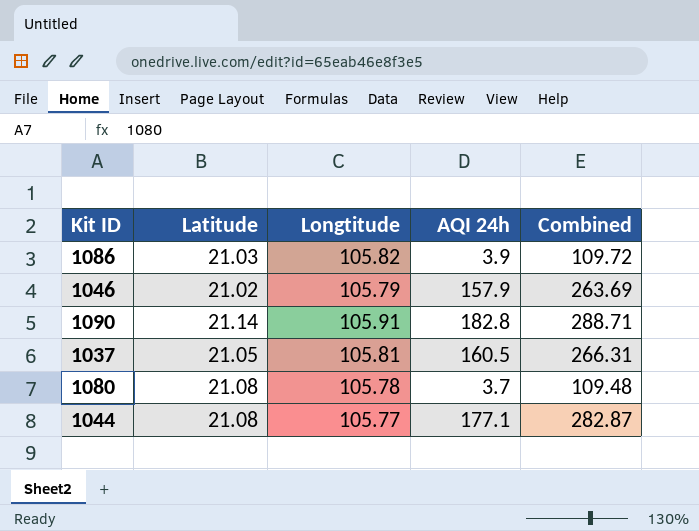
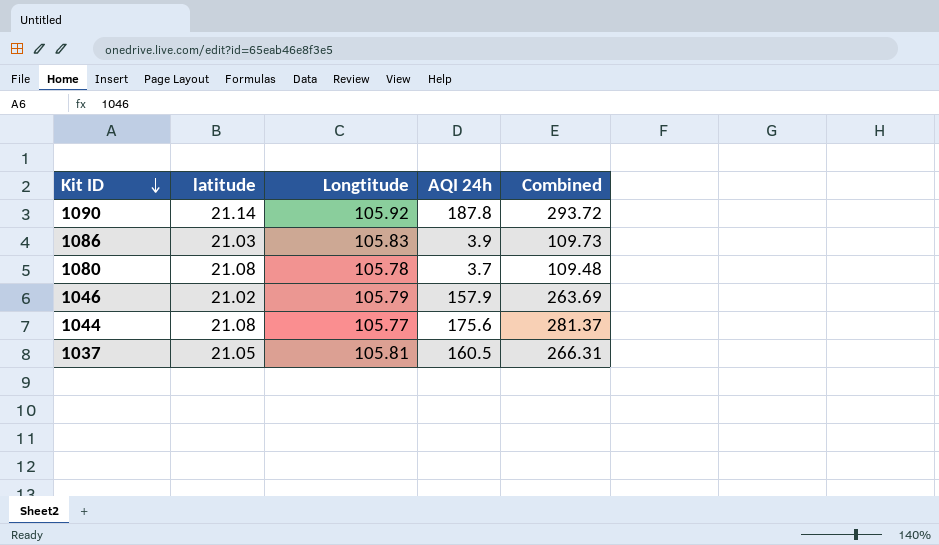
row order: none -> Kit ID descending
column name: Latitude -> latitude
1090 | Longtitude: 105.91 -> 105.92
1090 | AQI 24h: 182.8 -> 187.8
1090 | Combined: 288.71 -> 293.72
1086 | Longtitude: 105.82 -> 105.83
1086 | Combined: 109.72 -> 109.73
1044 | AQI 24h: 177.1 -> 175.6
1044 | Combined: 282.87 -> 281.37

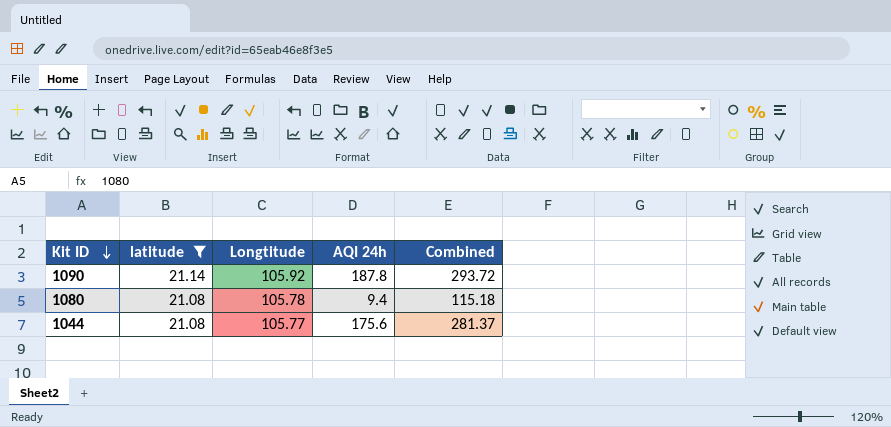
filter: none -> latitude >= 21.08
1080 | AQI 24h: 3.7 -> 9.4
1080 | Combined: 109.48 -> 115.18

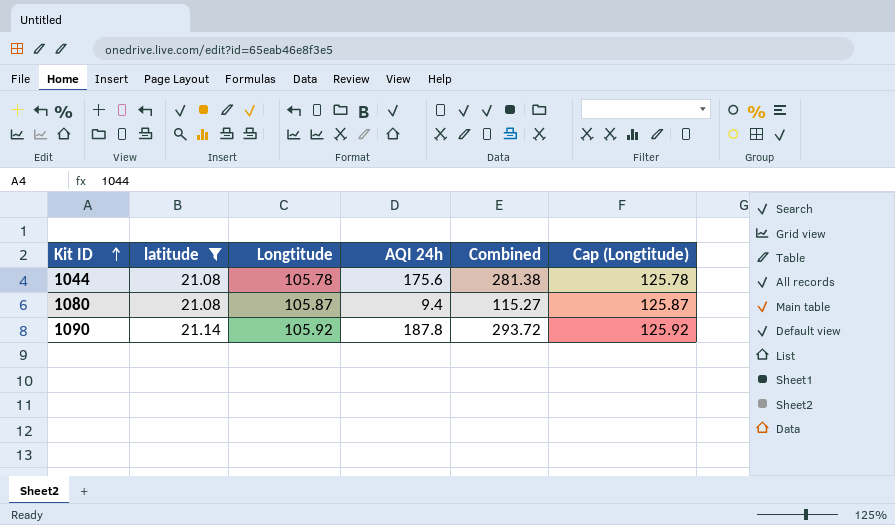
row order: Kit ID descending -> Kit ID ascending
column Cap (Longtitude) | formula: none -> [Longtitude] + 20
1044 | Longtitude: 105.77 -> 105.78
1044 | Combined: 281.37 -> 281.38
1080 | Longtitude: 105.78 -> 105.87
1080 | Combined: 115.18 -> 115.27

